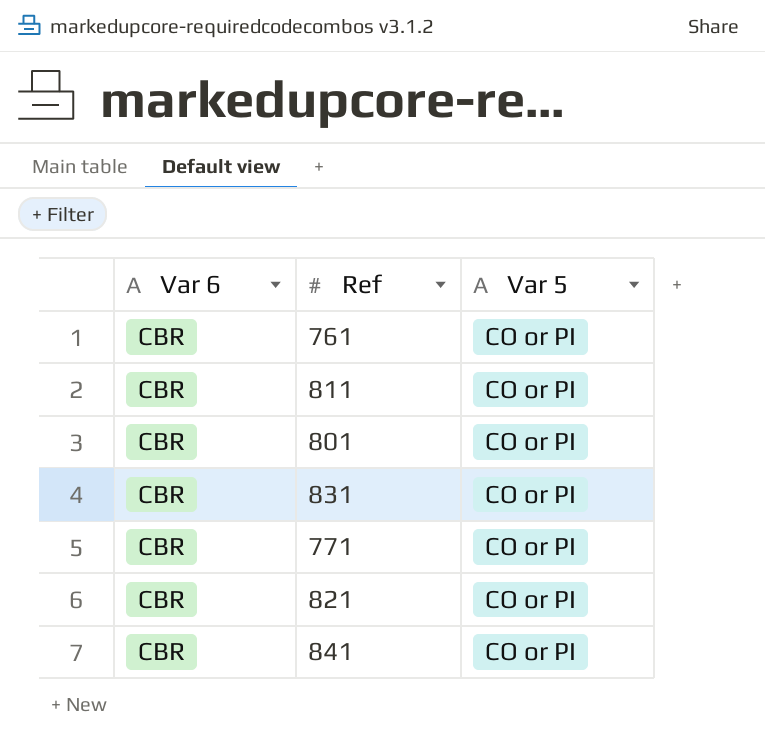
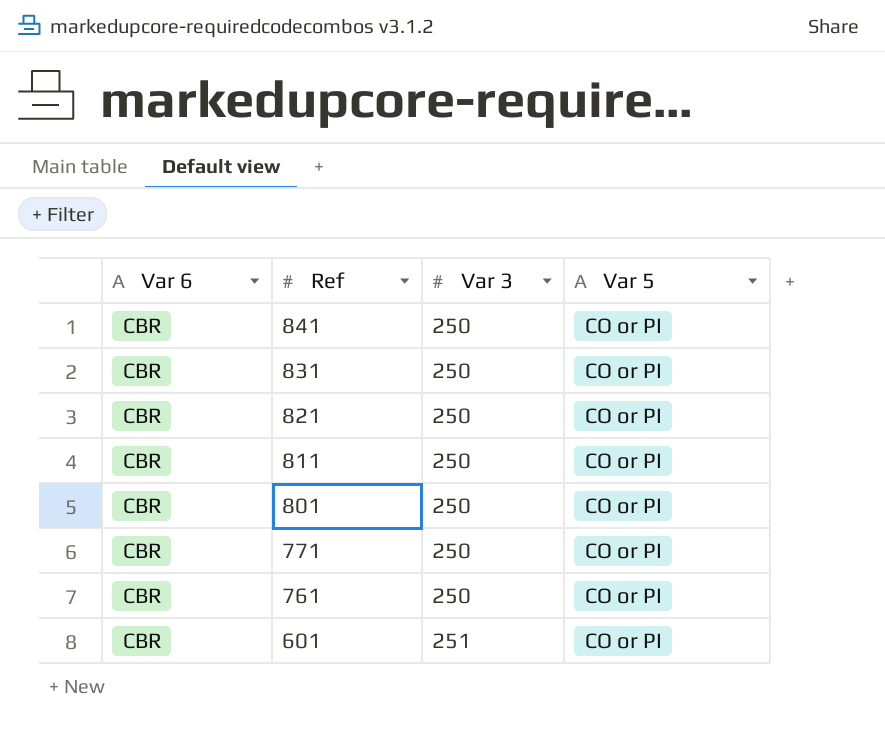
row order: none -> Ref descending
column Var 3 | position: none -> 3
row 601: none -> CBR | 251 | CO or PI

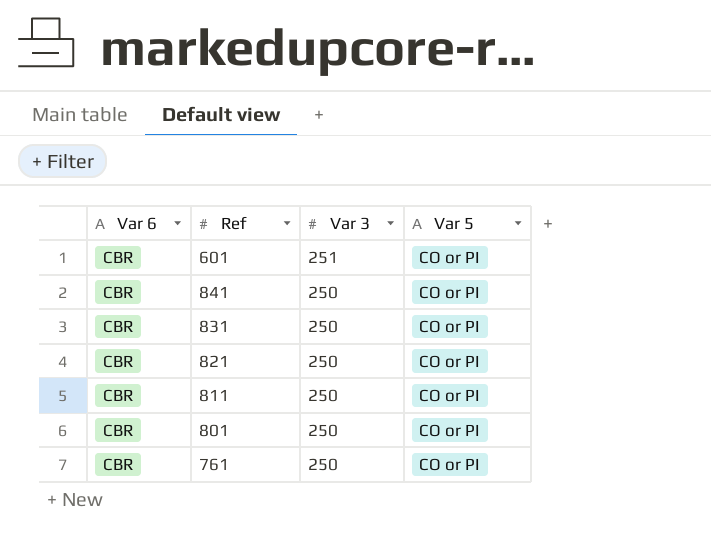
row order: Ref descending -> Var 3 descending
row 771: CBR | 250 | CO or PI -> none

